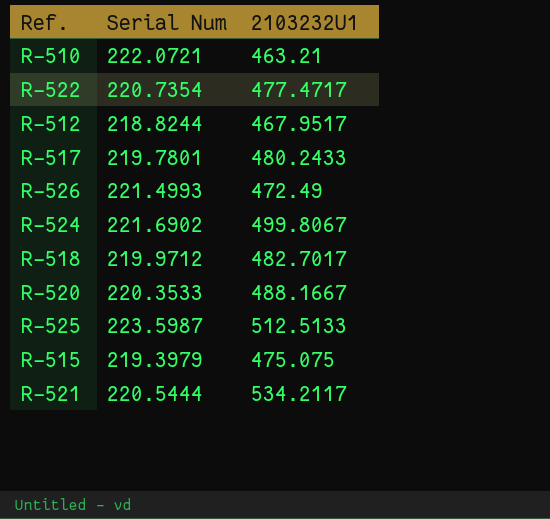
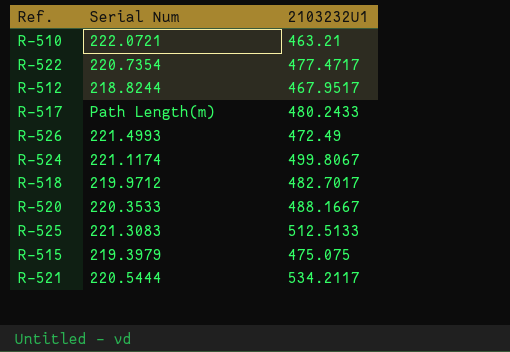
R-517 | Serial Num: 219.7801 -> Path Length(m)
R-524 | Serial Num: 221.6902 -> 221.1174
R-525 | Serial Num: 223.5987 -> 221.3083

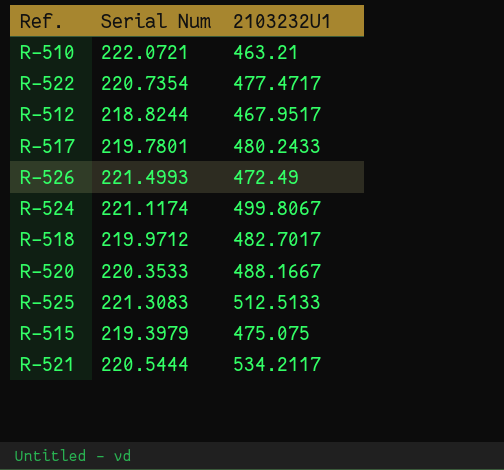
R-517 | Serial Num: Path Length(m) -> 219.7801

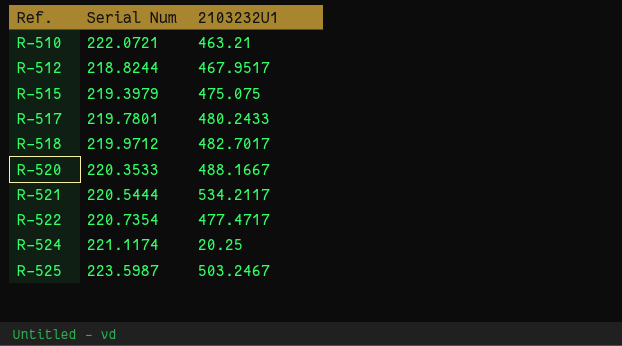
row order: none -> Ref. ascending
row R-526: 221.4993 | 472.49 -> none
R-524 | 2103232U1: 499.8067 -> 20.25
R-525 | Serial Num: 221.3083 -> 223.5987
R-525 | 2103232U1: 512.5133 -> 503.2467

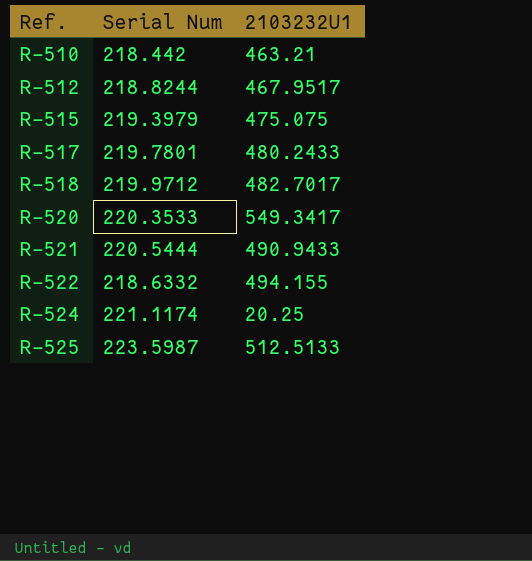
R-510 | Serial Num: 222.0721 -> 218.442
R-520 | 2103232U1: 488.1667 -> 549.3417
R-521 | 2103232U1: 534.2117 -> 490.9433
R-522 | Serial Num: 220.7354 -> 218.6332
R-522 | 2103232U1: 477.4717 -> 494.155
R-525 | 2103232U1: 503.2467 -> 512.5133

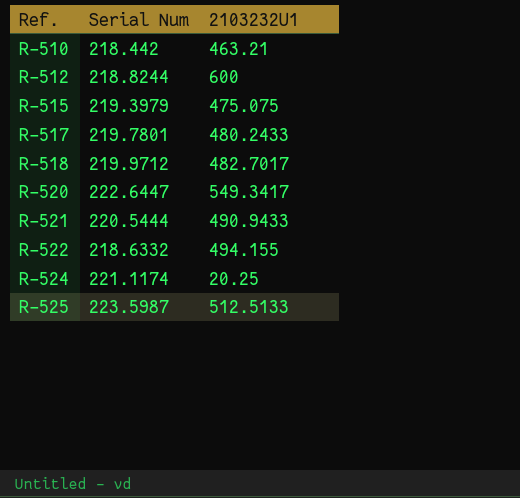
R-512 | 2103232U1: 467.9517 -> 600
R-520 | Serial Num: 220.3533 -> 222.6447

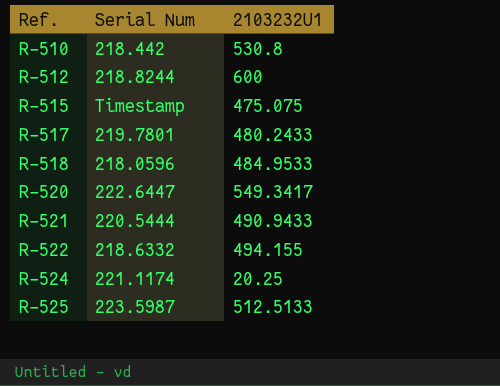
R-510 | 2103232U1: 463.21 -> 530.8
R-515 | Serial Num: 219.3979 -> Timestamp
R-518 | Serial Num: 219.9712 -> 218.0596
R-518 | 2103232U1: 482.7017 -> 484.9533

